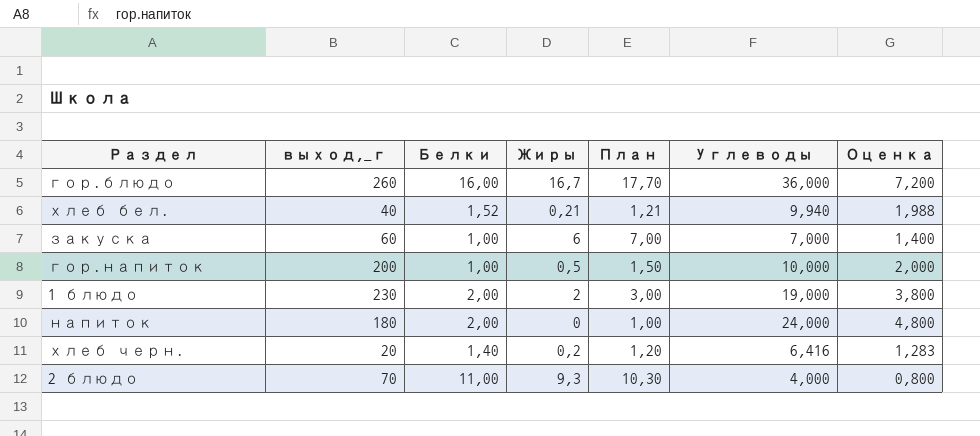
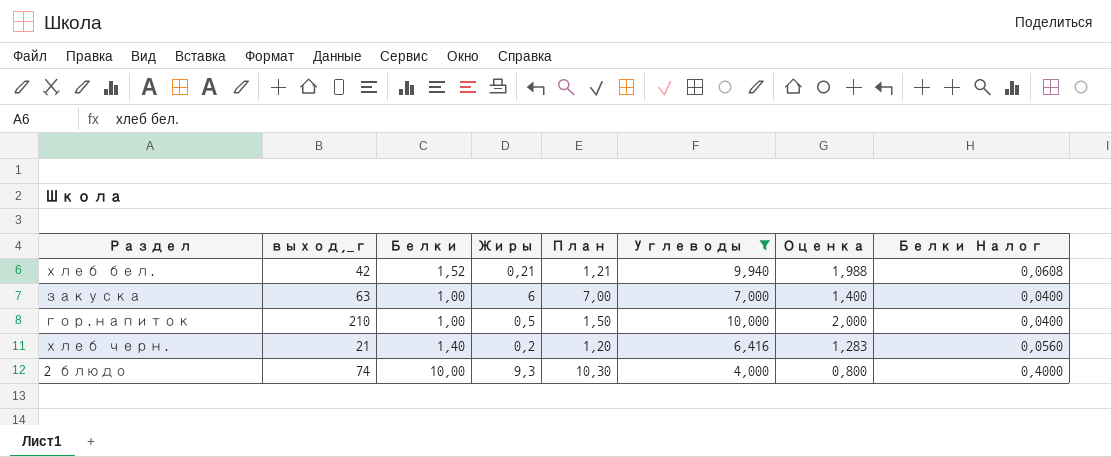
filter: none -> Углеводы <= 10,000
column Белки Налог | formula: none -> [Белки] * 0,04
хлеб бел. | выход,_г: 40 -> 42
закуска | выход,_г: 60 -> 63
гор.напиток | выход,_г: 200 -> 210
хлеб черн. | выход,_г: 20 -> 21
2 блюдо | выход,_г: 70 -> 74
2 блюдо | Белки: 11,00 -> 10,00

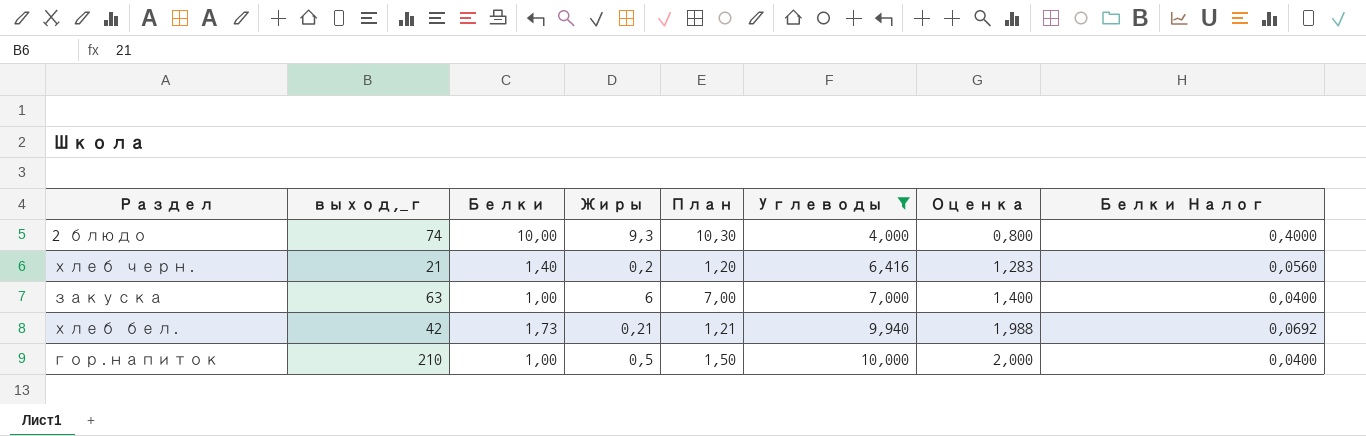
row order: none -> Углеводы ascending
хлеб бел. | Белки: 1,52 -> 1,73
хлеб бел. | Белки Налог: 0,0608 -> 0,0692

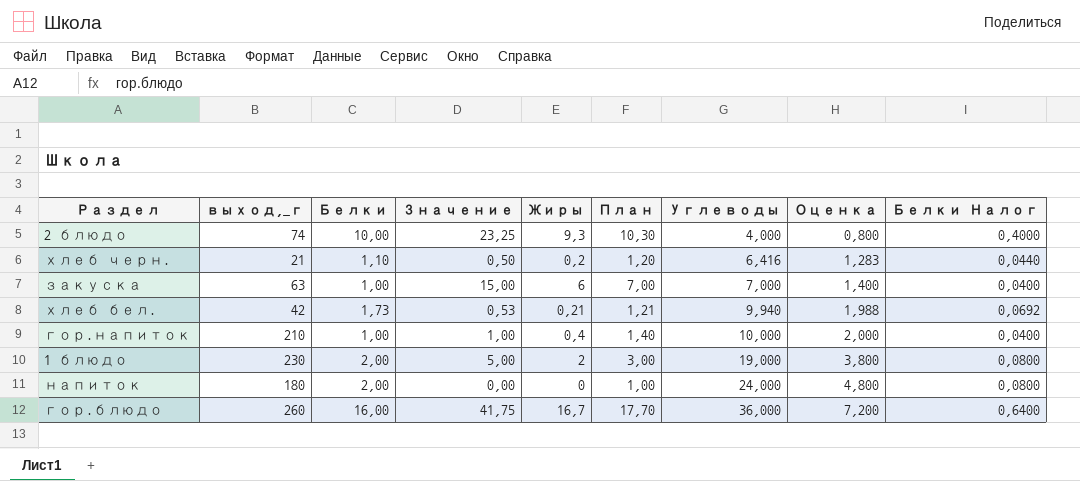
filter: Углеводы <= 10,000 -> none
column Значение | formula: none -> [Жиры] * 2,5
хлеб черн. | Белки: 1,40 -> 1,10
хлеб черн. | Белки Налог: 0,0560 -> 0,0440
гор.напиток | Жиры: 0,5 -> 0,4
гор.напиток | План: 1,50 -> 1,40

